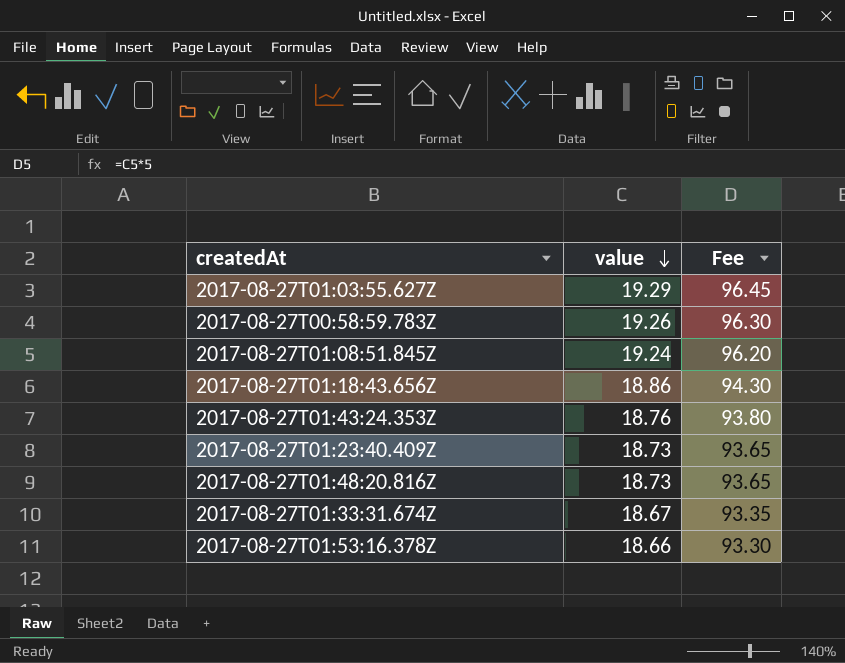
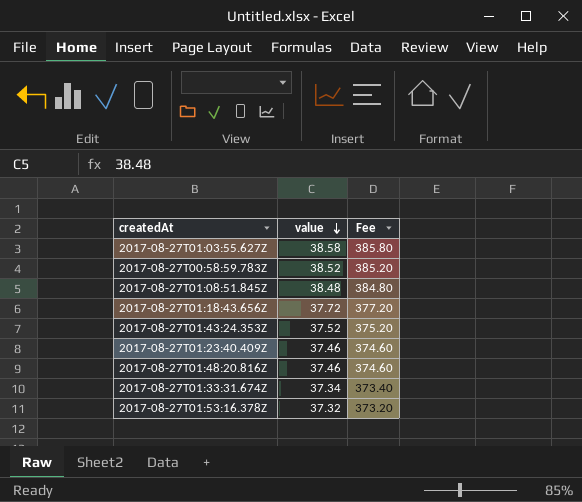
column Fee | formula: [value] * 5 -> [value] * 10
2017-08-27T01:03:55.627Z | value: 19.29 -> 38.58
2017-08-27T00:58:59.783Z | value: 19.26 -> 38.52
2017-08-27T01:08:51.845Z | value: 19.24 -> 38.48
2017-08-27T01:18:43.656Z | value: 18.86 -> 37.72
2017-08-27T01:43:24.353Z | value: 18.76 -> 37.52
2017-08-27T01:23:40.409Z | value: 18.73 -> 37.46
2017-08-27T01:48:20.816Z | value: 18.73 -> 37.46
2017-08-27T01:33:31.674Z | value: 18.67 -> 37.34
2017-08-27T01:53:16.378Z | value: 18.66 -> 37.32

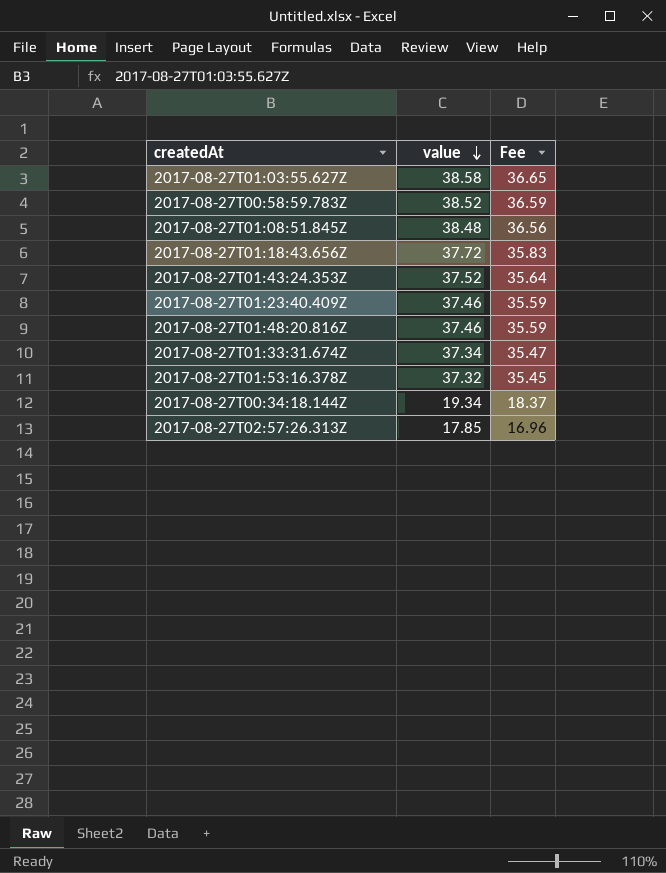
column Fee | formula: [value] * 10 -> [value] * 0.95
row 2017-08-27T00:34:18.144Z: none -> 19.34 | 18.37
row 2017-08-27T02:57:26.313Z: none -> 17.85 | 16.96

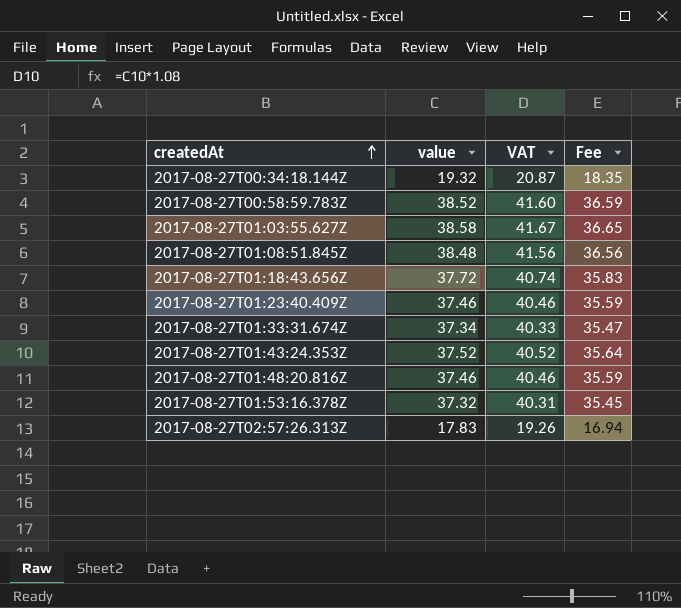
row order: value descending -> createdAt ascending
column VAT | formula: none -> [value] * 1.08
2017-08-27T00:34:18.144Z | value: 19.34 -> 19.32
2017-08-27T00:34:18.144Z | Fee: 18.37 -> 18.35
2017-08-27T02:57:26.313Z | value: 17.85 -> 17.83
2017-08-27T02:57:26.313Z | Fee: 16.96 -> 16.94

